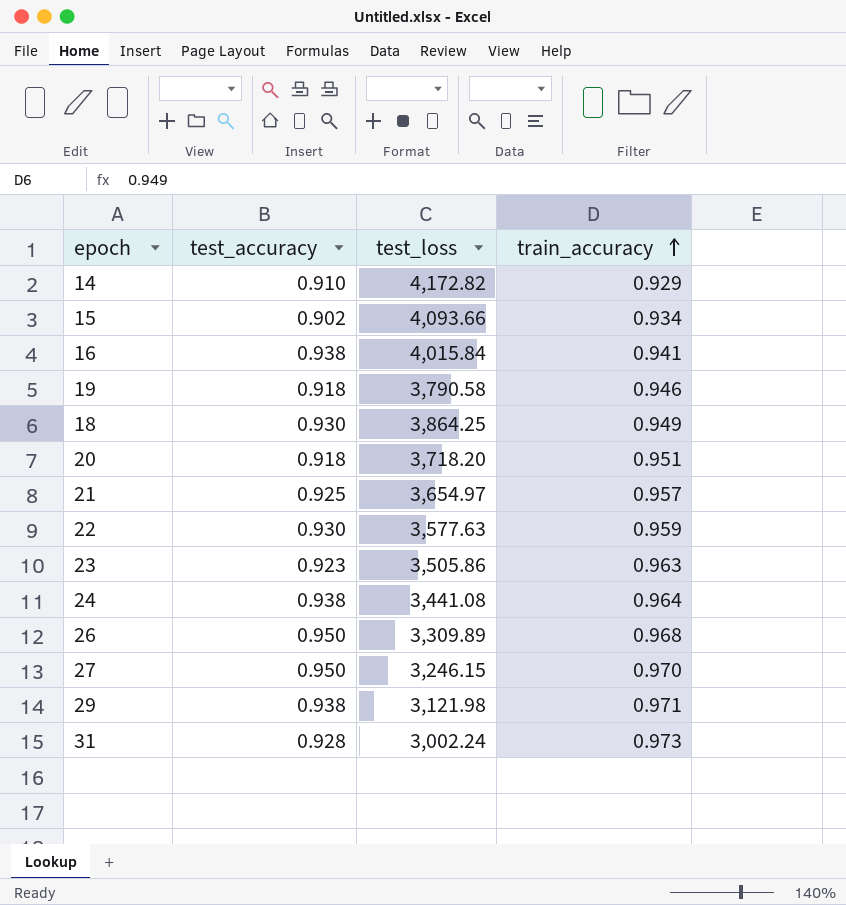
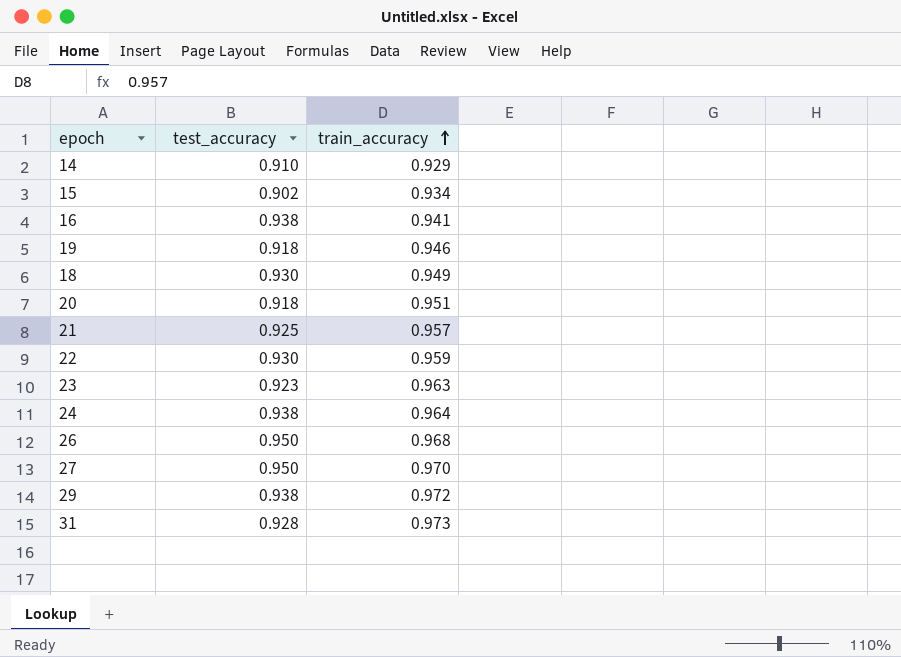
column test_loss | position: 3 -> none
29 | train_accuracy: 0.971 -> 0.972

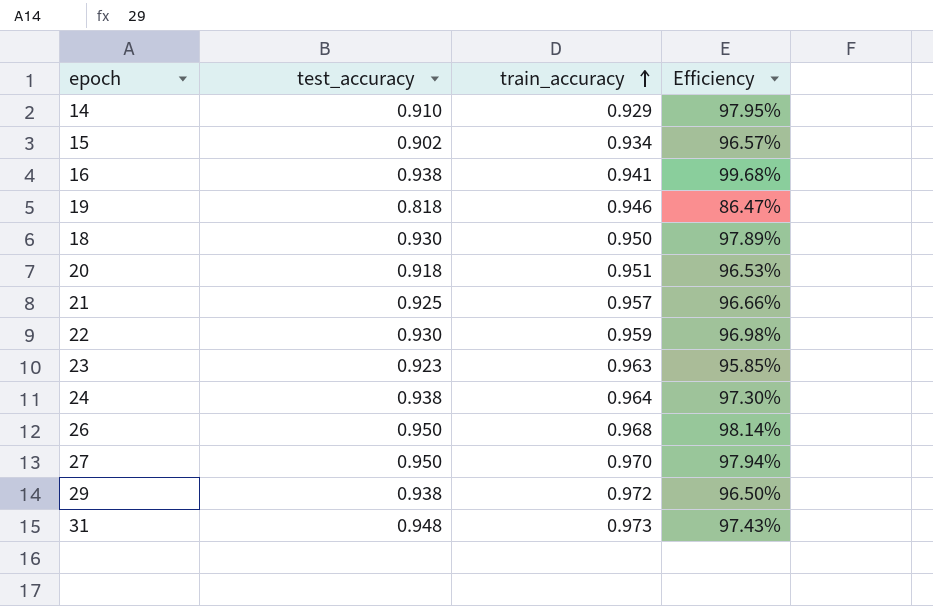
column Efficiency | formula: none -> [test_accuracy] / [train_accuracy]
19 | test_accuracy: 0.918 -> 0.818
18 | train_accuracy: 0.949 -> 0.950
31 | test_accuracy: 0.928 -> 0.948

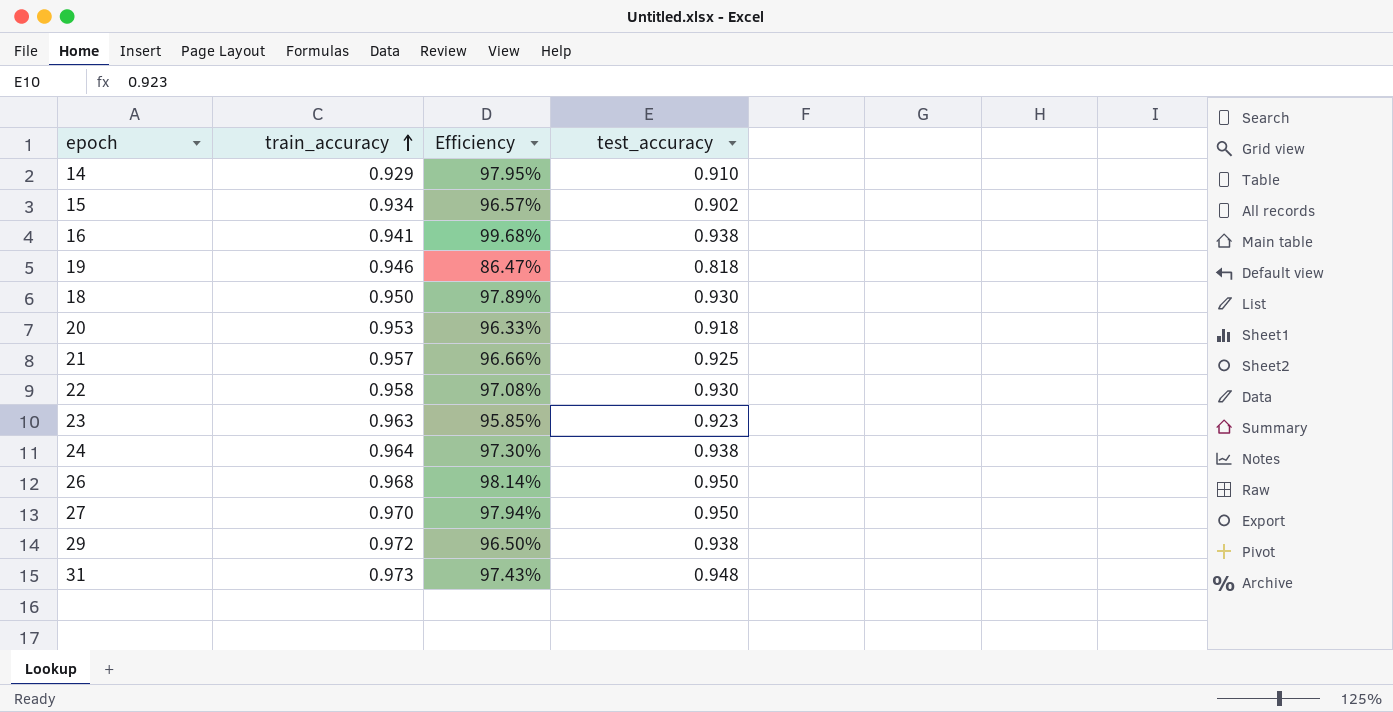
column test_accuracy | position: 2 -> 4
20 | train_accuracy: 0.951 -> 0.953
20 | Efficiency: 96.53% -> 96.33%
22 | train_accuracy: 0.959 -> 0.958
22 | Efficiency: 96.98% -> 97.08%

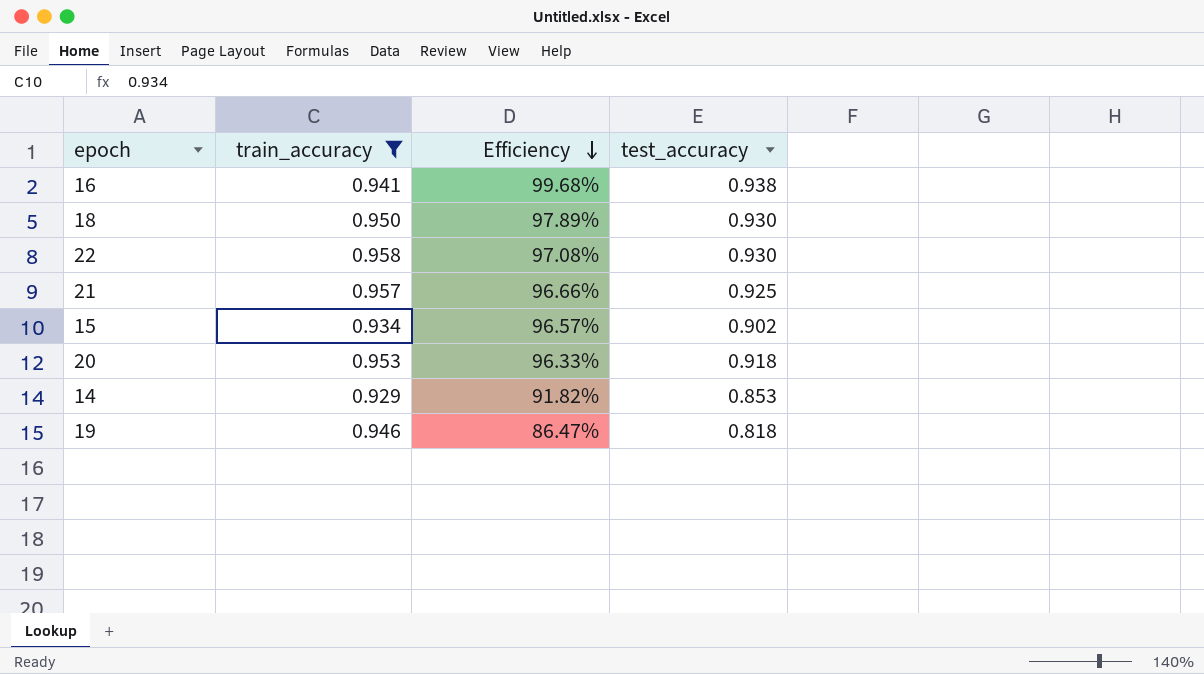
filter: none -> train_accuracy <= 0.958
row order: train_accuracy ascending -> Efficiency descending
14 | Efficiency: 97.95% -> 91.82%
14 | test_accuracy: 0.910 -> 0.853

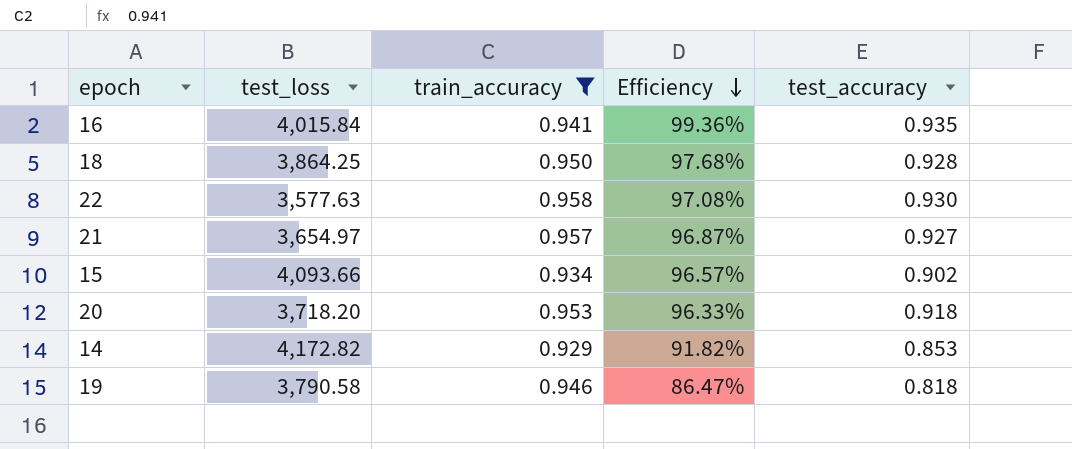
column test_loss | position: none -> 2
16 | Efficiency: 99.68% -> 99.36%
16 | test_accuracy: 0.938 -> 0.935
18 | Efficiency: 97.89% -> 97.68%
18 | test_accuracy: 0.930 -> 0.928
21 | Efficiency: 96.66% -> 96.87%
21 | test_accuracy: 0.925 -> 0.927

